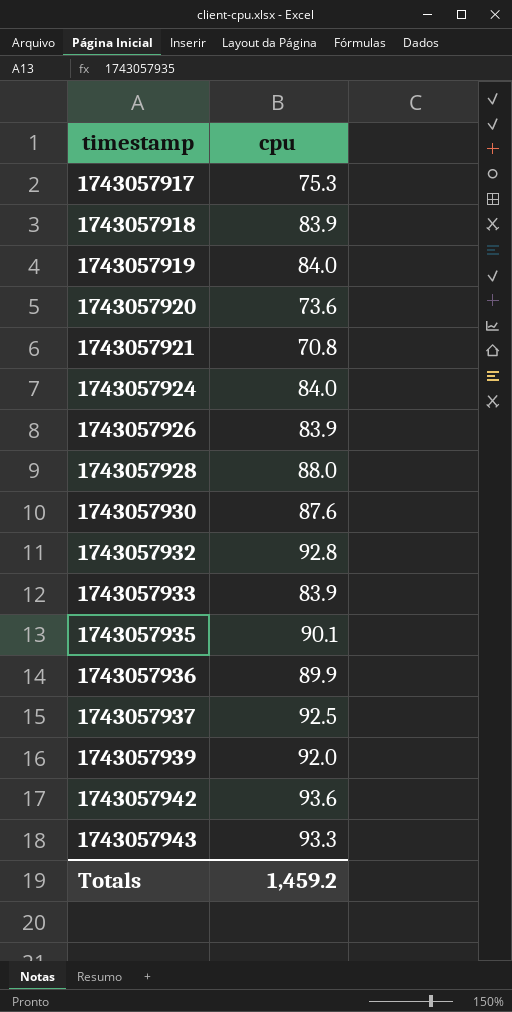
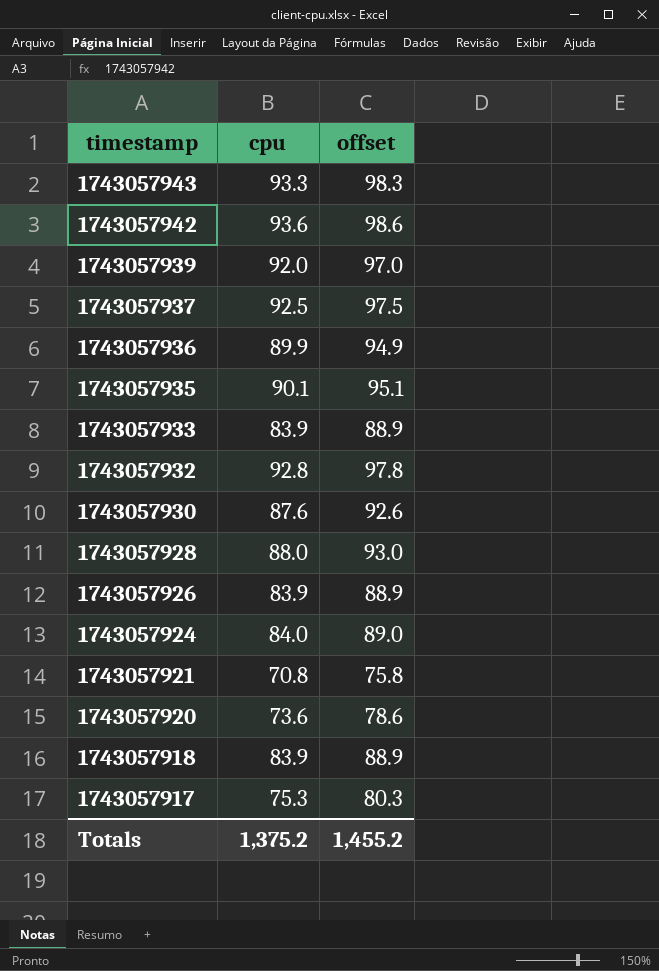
row order: timestamp ascending -> timestamp descending
column offset | formula: none -> [cpu] + 5
row 1743057919: 84.0 -> none
Totals | cpu: 1,459.2 -> 1,375.2

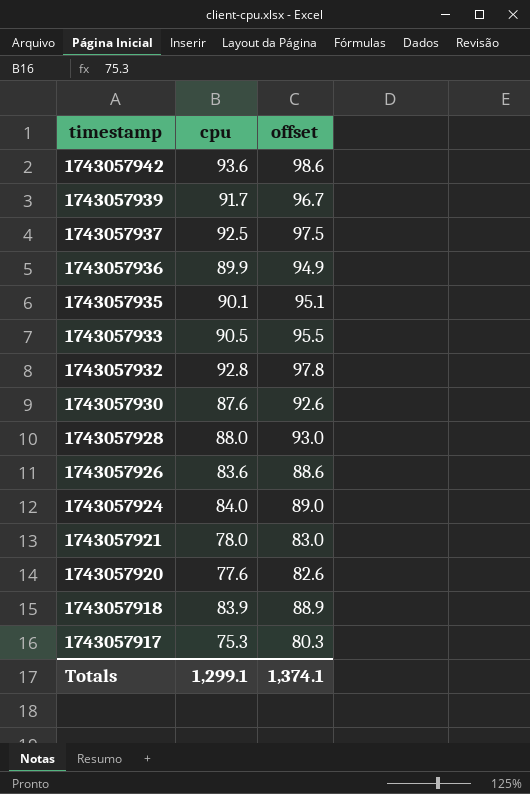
row 1743057943: 93.3 | 98.3 -> none
1743057939 | cpu: 92.0 -> 91.7
1743057939 | offset: 97.0 -> 96.7
1743057933 | cpu: 83.9 -> 90.5
1743057933 | offset: 88.9 -> 95.5
1743057926 | cpu: 83.9 -> 83.6
1743057926 | offset: 88.9 -> 88.6
1743057921 | cpu: 70.8 -> 78.0
1743057921 | offset: 75.8 -> 83.0
1743057920 | cpu: 73.6 -> 77.6
1743057920 | offset: 78.6 -> 82.6
Totals | cpu: 1,375.2 -> 1,299.1
Totals | offset: 1,455.2 -> 1,374.1

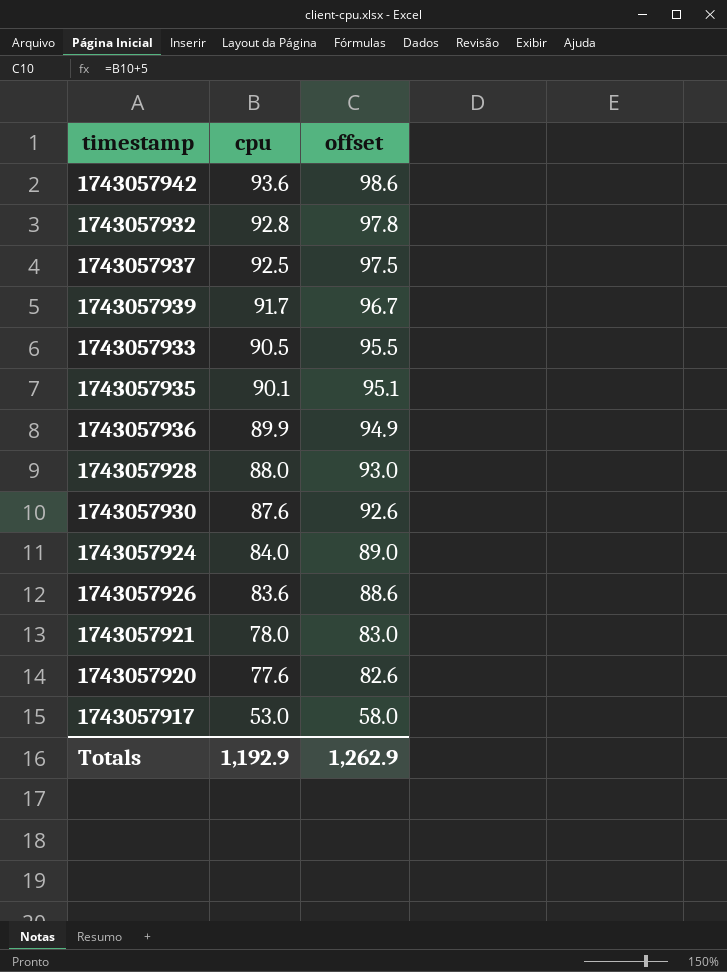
row order: timestamp descending -> cpu descending
row 1743057918: 83.9 | 88.9 -> none
1743057917 | cpu: 75.3 -> 53.0
1743057917 | offset: 80.3 -> 58.0
Totals | cpu: 1,299.1 -> 1,192.9
Totals | offset: 1,374.1 -> 1,262.9

